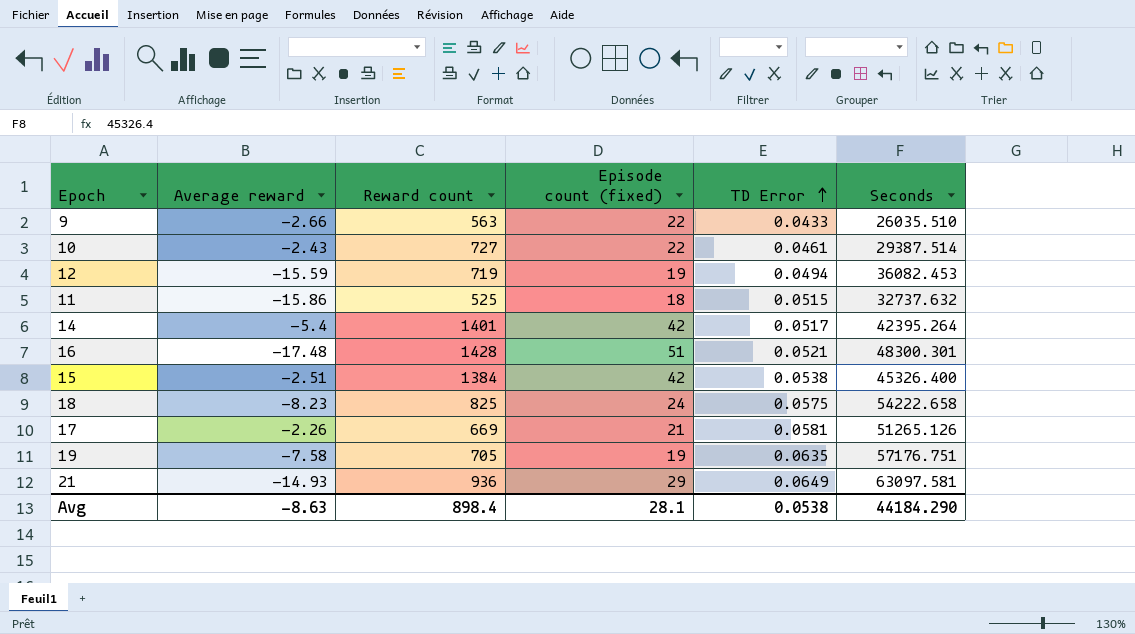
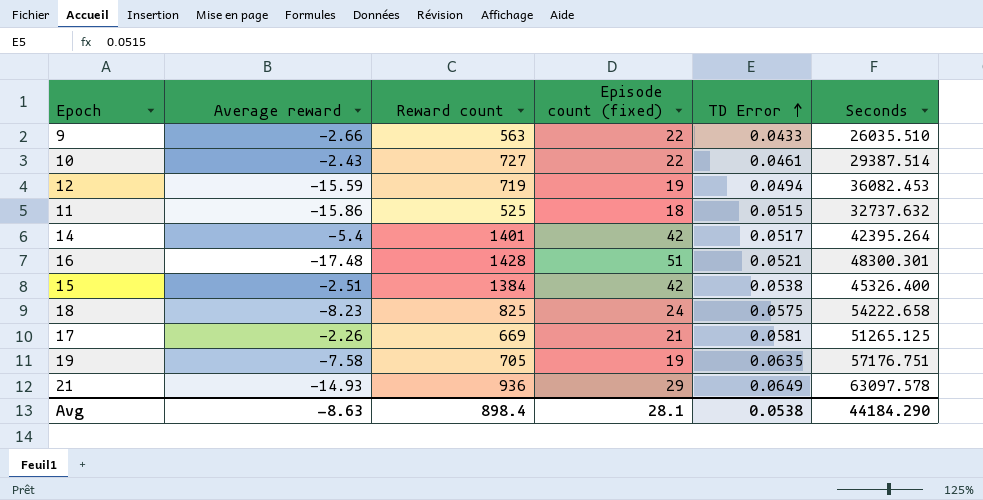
17 | Seconds: 51265.126 -> 51265.125
21 | Seconds: 63097.581 -> 63097.578

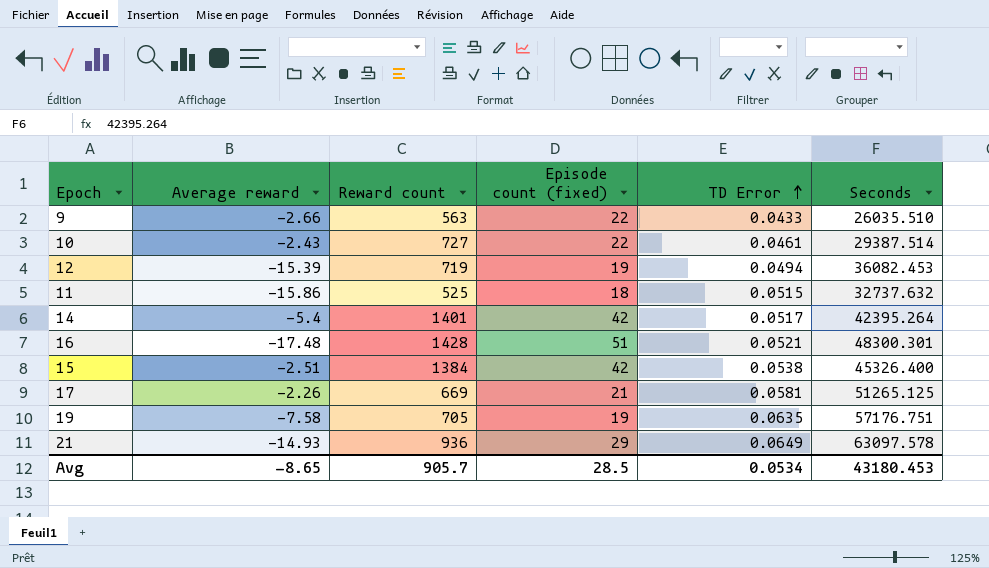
row 18: -8.23 | 825 | 24 | 0.0575 | 54222.658 -> none
12 | Average reward: -15.59 -> -15.39
Avg | Average reward: -8.63 -> -8.65
Avg | Reward count: 898.4 -> 905.7
Avg | Episode count (fixed): 28.1 -> 28.5
Avg | TD Error: 0.0538 -> 0.0534
Avg | Seconds: 44184.290 -> 43180.453

